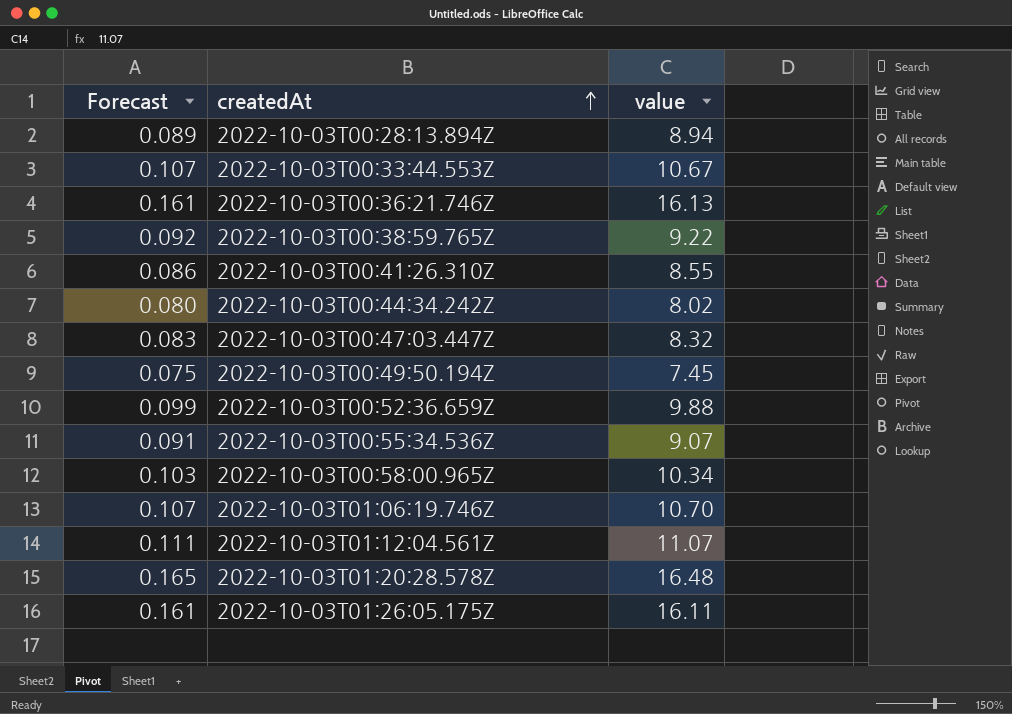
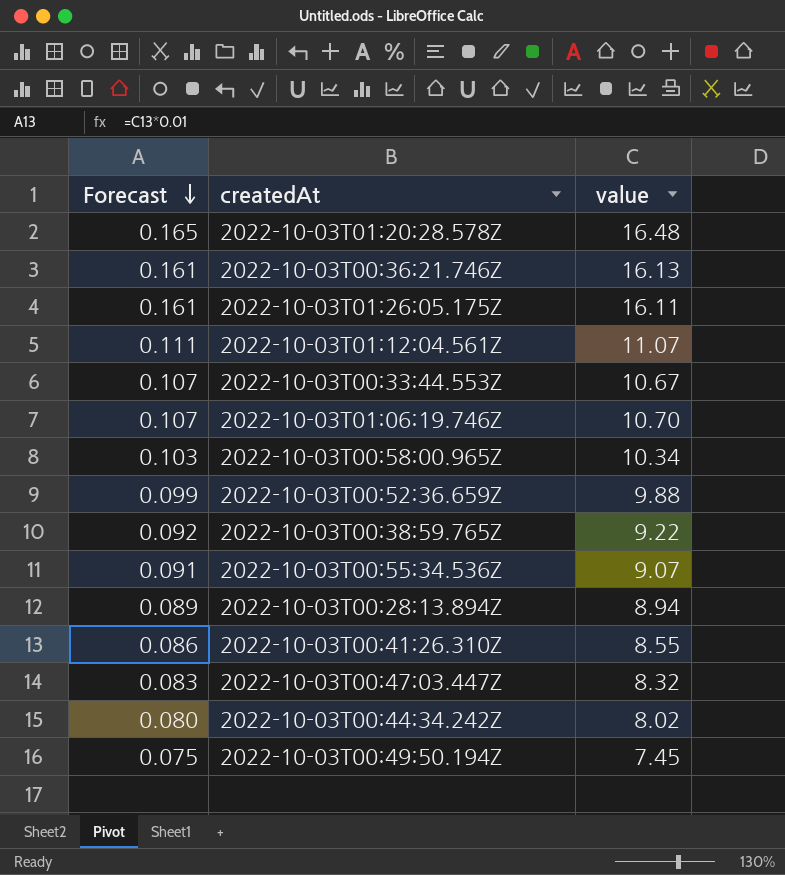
row order: createdAt ascending -> Forecast descending

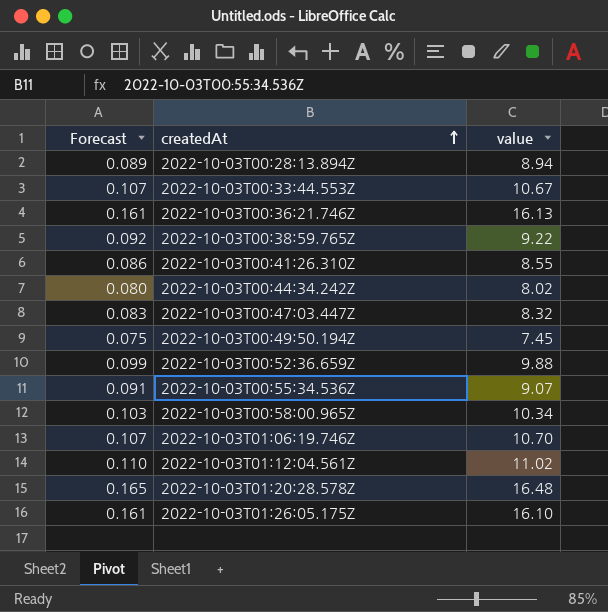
row order: Forecast descending -> createdAt ascending
2022-10-03T01:12:04.561Z | Forecast: 0.111 -> 0.110
2022-10-03T01:12:04.561Z | value: 11.07 -> 11.02
2022-10-03T01:26:05.175Z | value: 16.11 -> 16.10

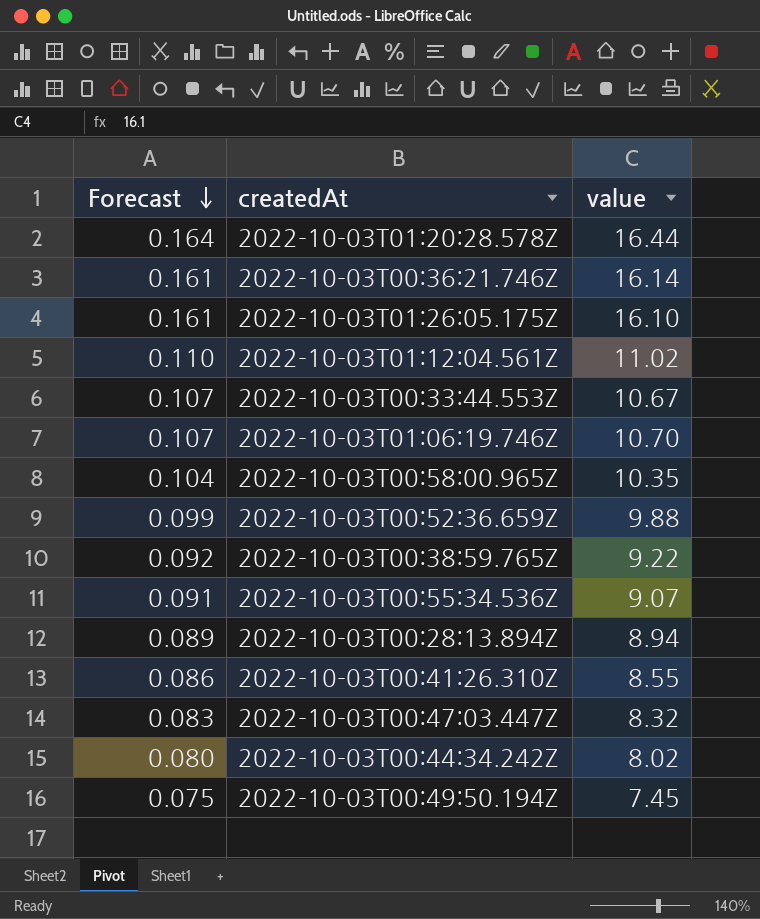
row order: createdAt ascending -> Forecast descending
2022-10-03T01:20:28.578Z | Forecast: 0.165 -> 0.164
2022-10-03T01:20:28.578Z | value: 16.48 -> 16.44
2022-10-03T00:36:21.746Z | value: 16.13 -> 16.14
2022-10-03T00:58:00.965Z | Forecast: 0.103 -> 0.104
2022-10-03T00:58:00.965Z | value: 10.34 -> 10.35

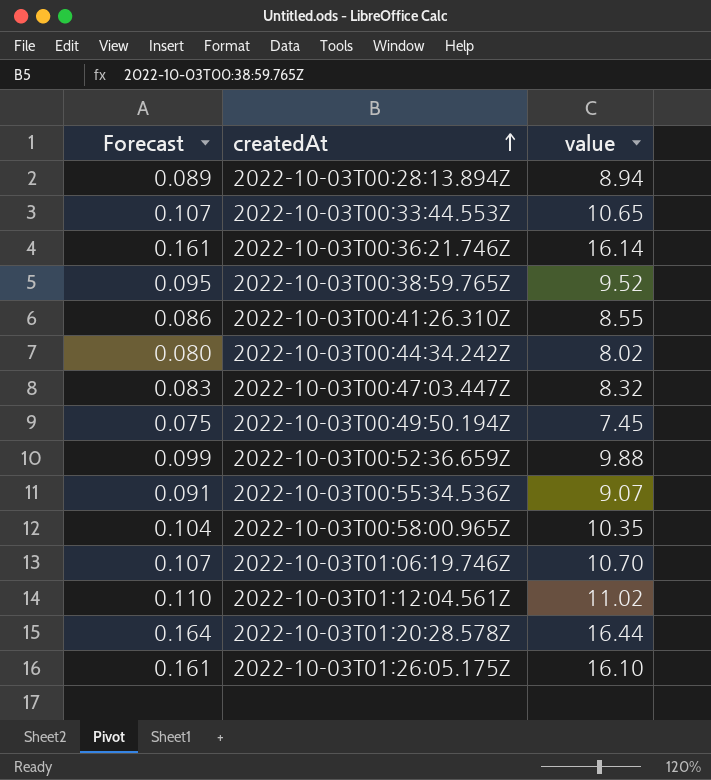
row order: Forecast descending -> createdAt ascending
2022-10-03T00:33:44.553Z | value: 10.67 -> 10.65
2022-10-03T00:38:59.765Z | Forecast: 0.092 -> 0.095
2022-10-03T00:38:59.765Z | value: 9.22 -> 9.52

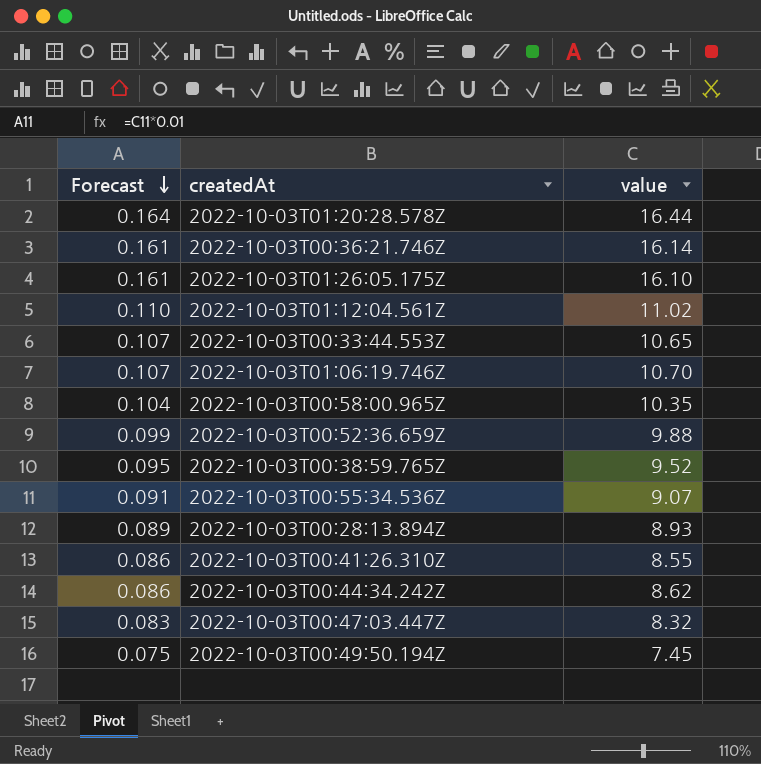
row order: createdAt ascending -> Forecast descending
2022-10-03T00:28:13.894Z | value: 8.94 -> 8.93
2022-10-03T00:44:34.242Z | Forecast: 0.080 -> 0.086
2022-10-03T00:44:34.242Z | value: 8.02 -> 8.62

